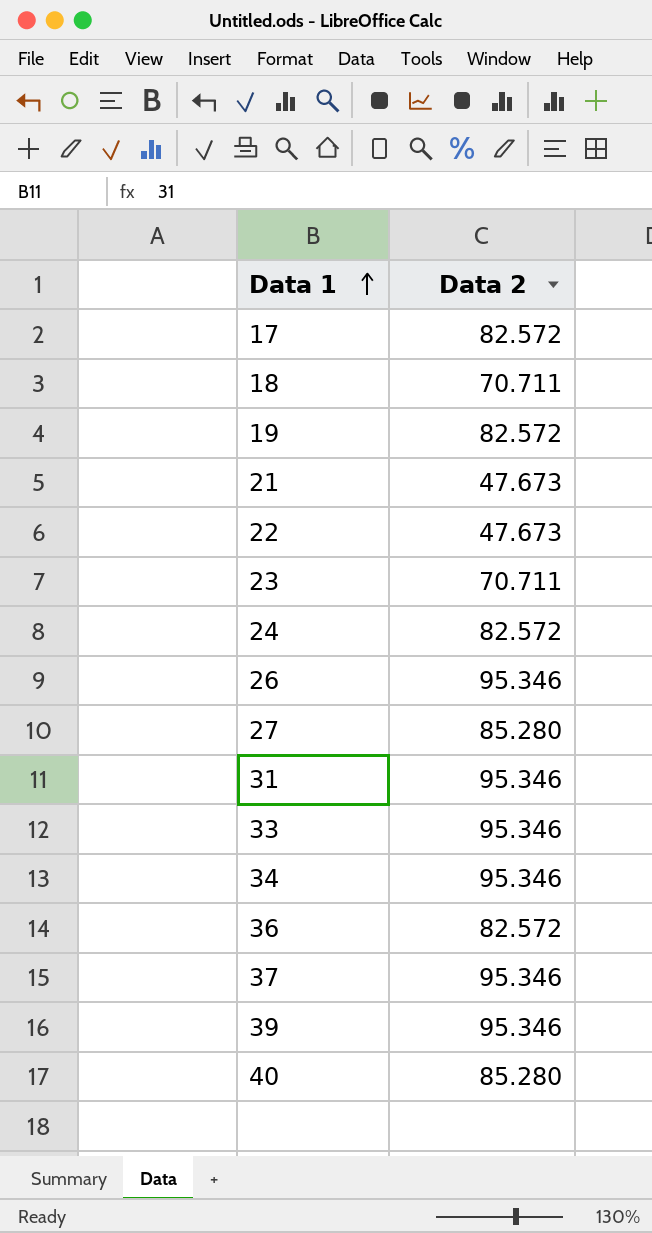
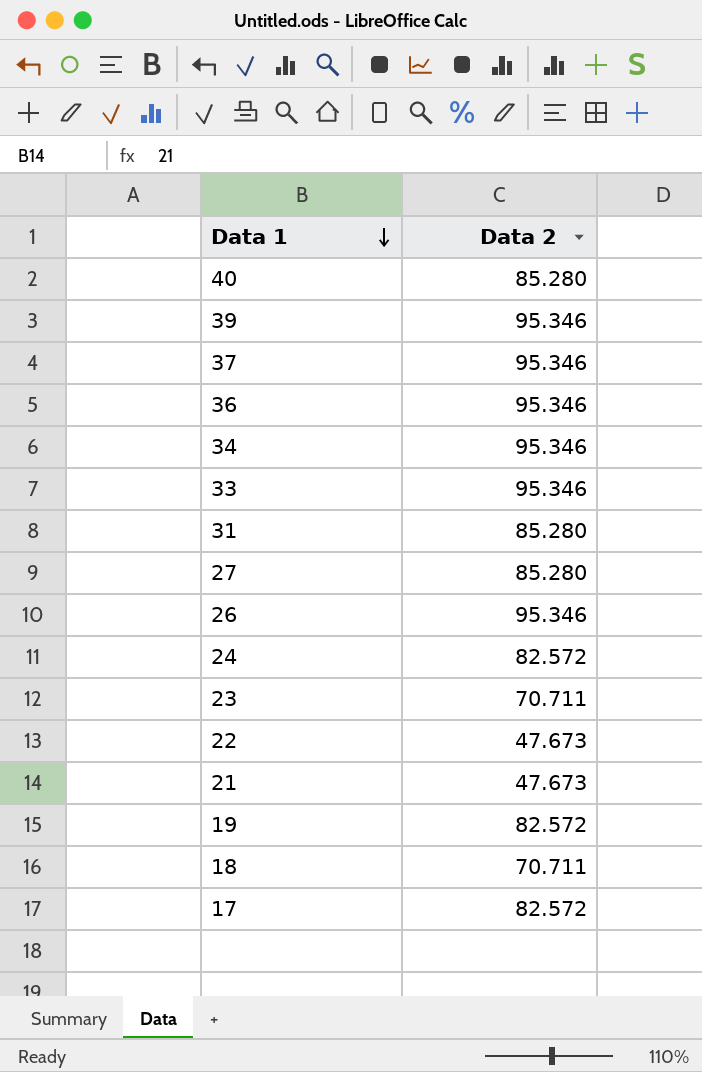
row order: Data 1 ascending -> Data 1 descending
36 | Data 2: 82.572 -> 95.346
31 | Data 2: 95.346 -> 85.280

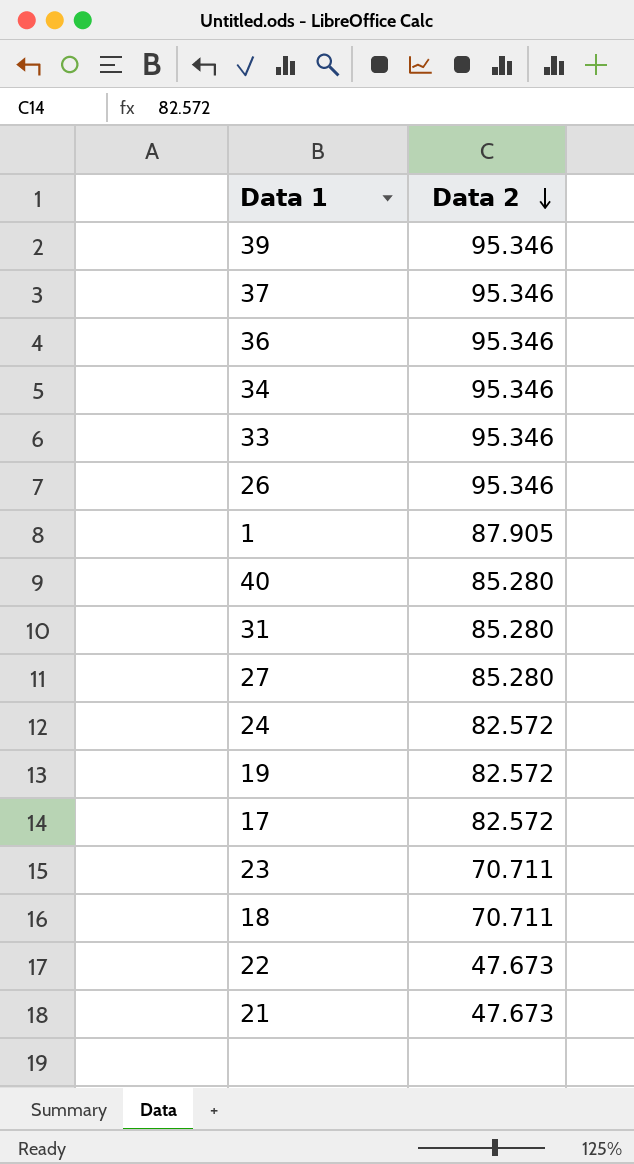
row order: Data 1 descending -> Data 2 descending
row 1: none -> 87.905

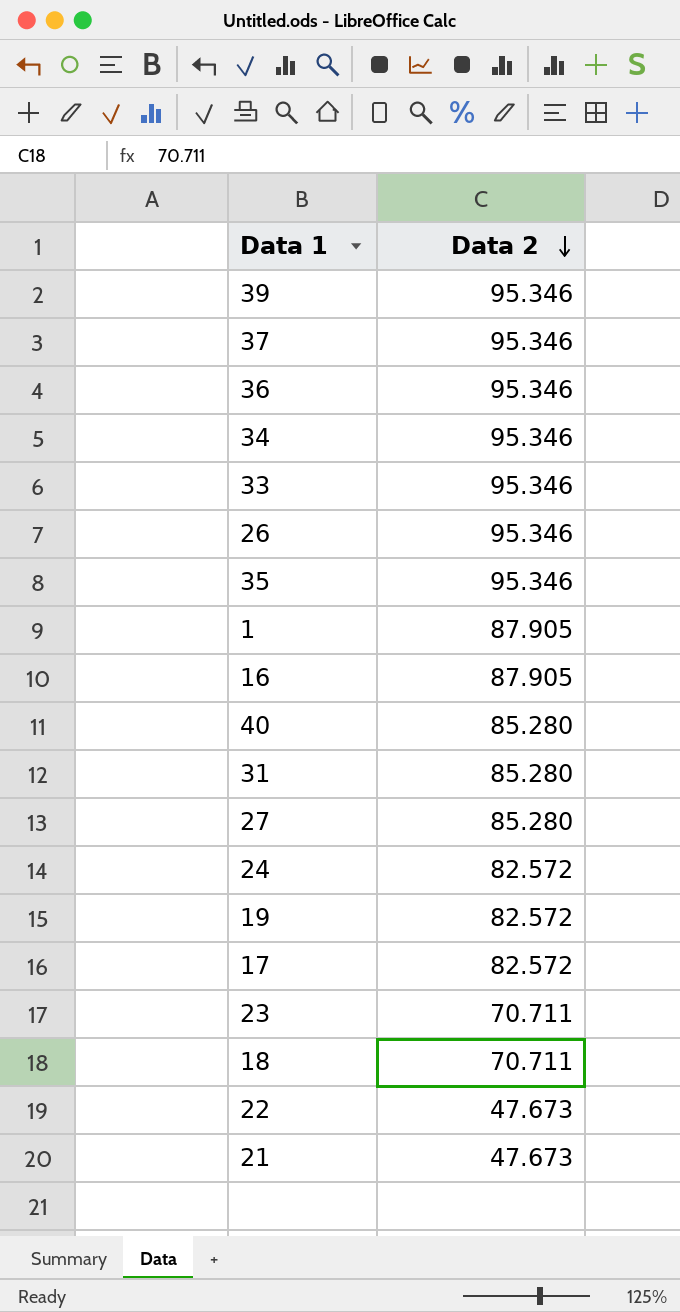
row 35: none -> 95.346
row 16: none -> 87.905

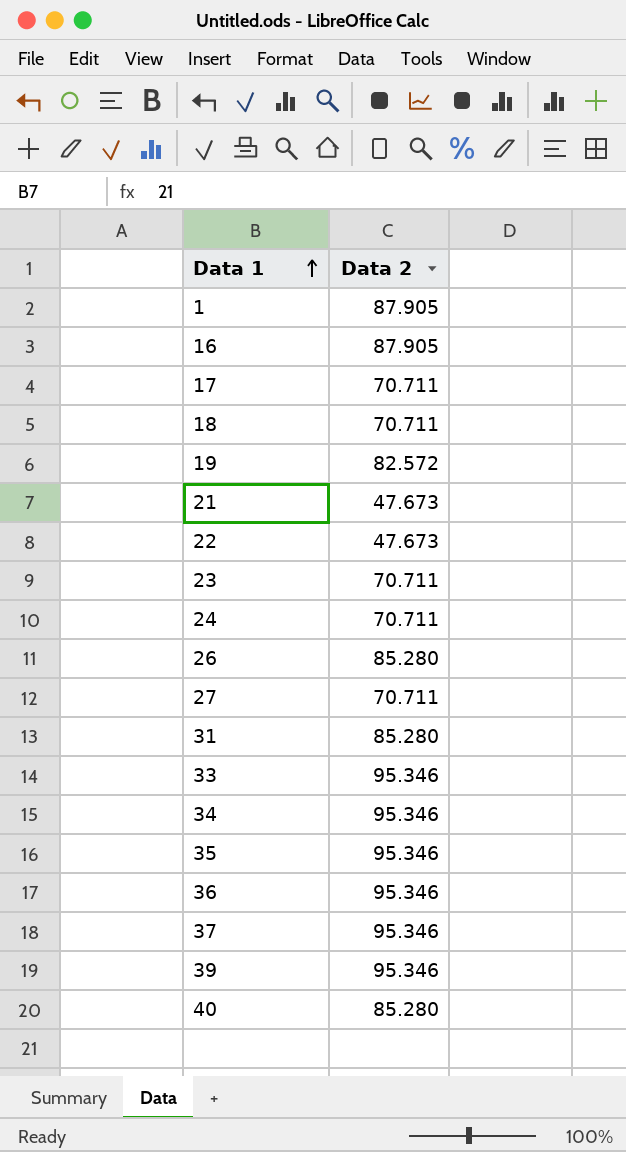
row order: Data 2 descending -> Data 1 ascending
17 | Data 2: 82.572 -> 70.711
24 | Data 2: 82.572 -> 70.711
26 | Data 2: 95.346 -> 85.280
27 | Data 2: 85.280 -> 70.711

